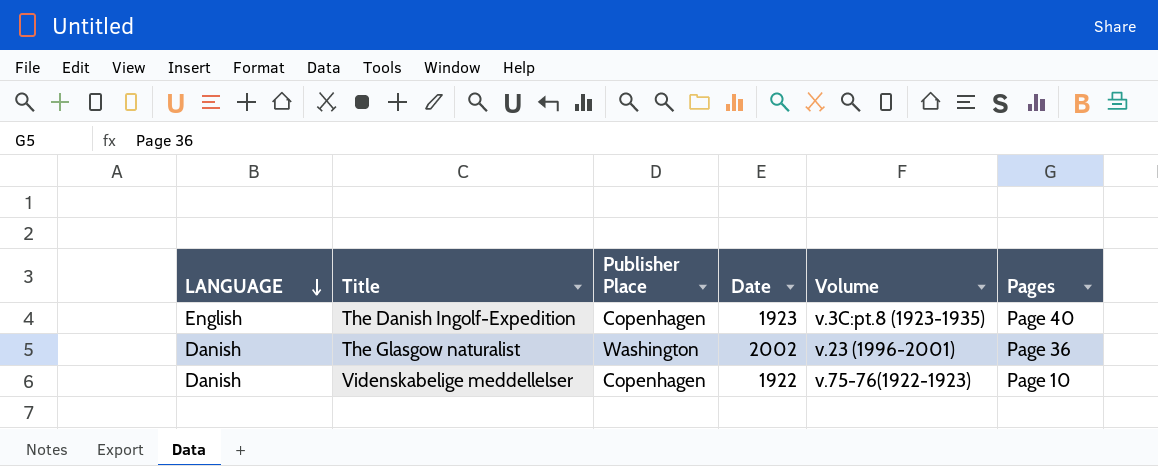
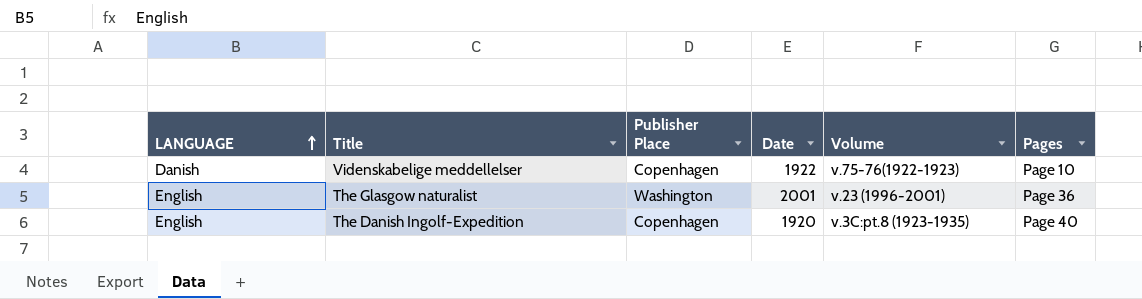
row order: LANGUAGE descending -> LANGUAGE ascending
The Glasgow naturalist | LANGUAGE: Danish -> English
The Glasgow naturalist | Date: 2002 -> 2001
The Danish Ingolf-Expedition | Date: 1923 -> 1920

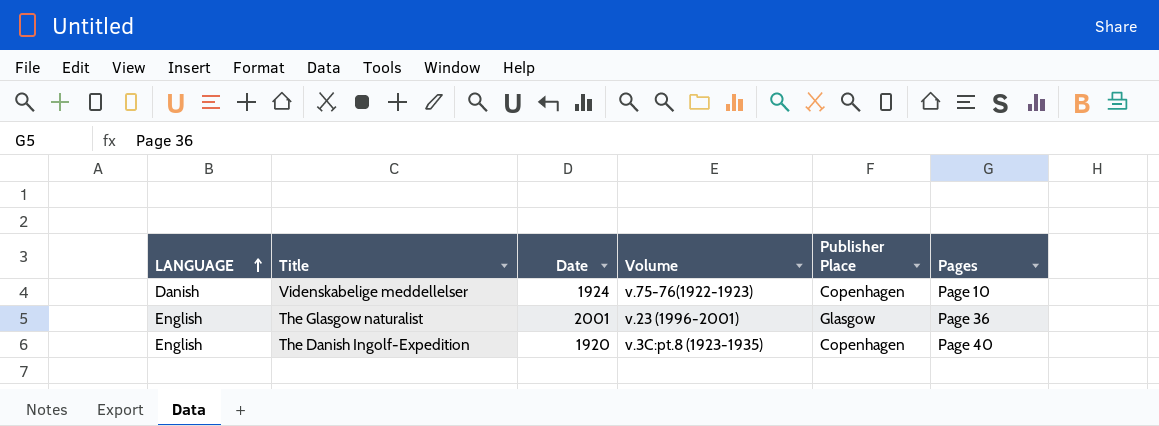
column Publisher Place | position: 3 -> 5
Videnskabelige meddellelser | Date: 1922 -> 1924
The Glasgow naturalist | Publisher Place: Washington -> Glasgow

